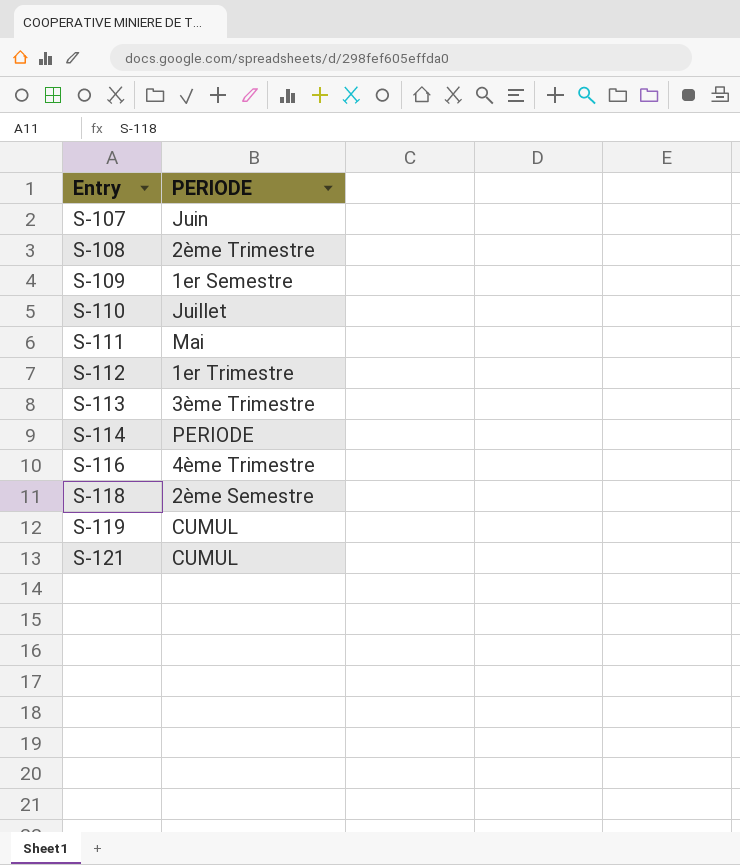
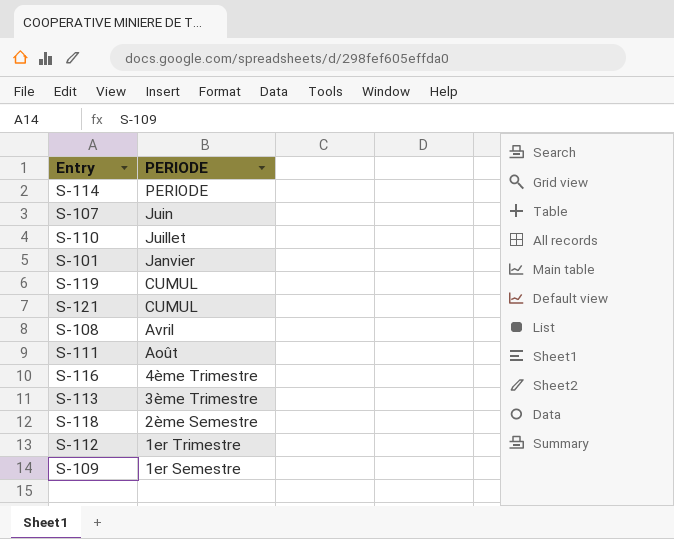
row order: Entry ascending -> PERIODE descending
row S-101: none -> Janvier
S-108 | PERIODE: 2ème Trimestre -> Avril
S-111 | PERIODE: Mai -> Août

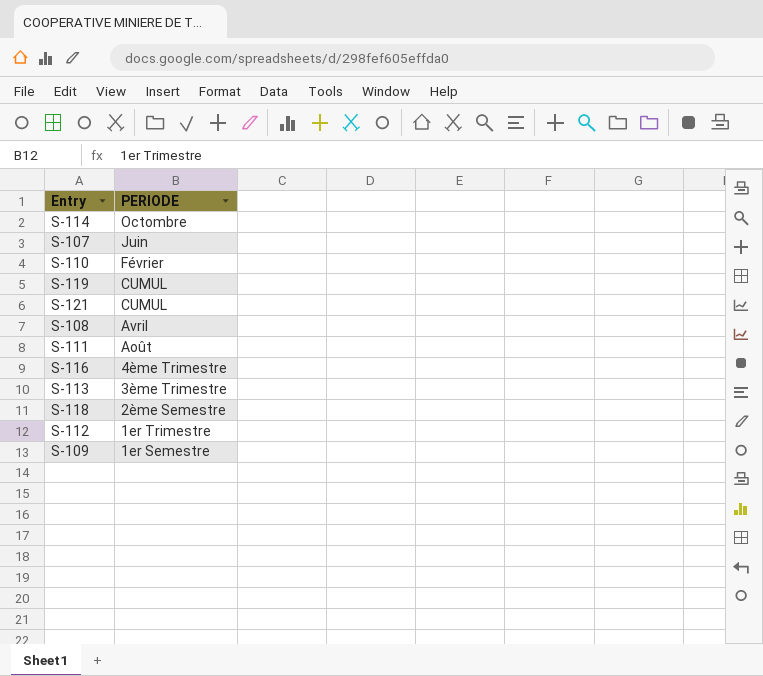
row S-101: Janvier -> none
S-114 | PERIODE: PERIODE -> Octombre
S-110 | PERIODE: Juillet -> Février

